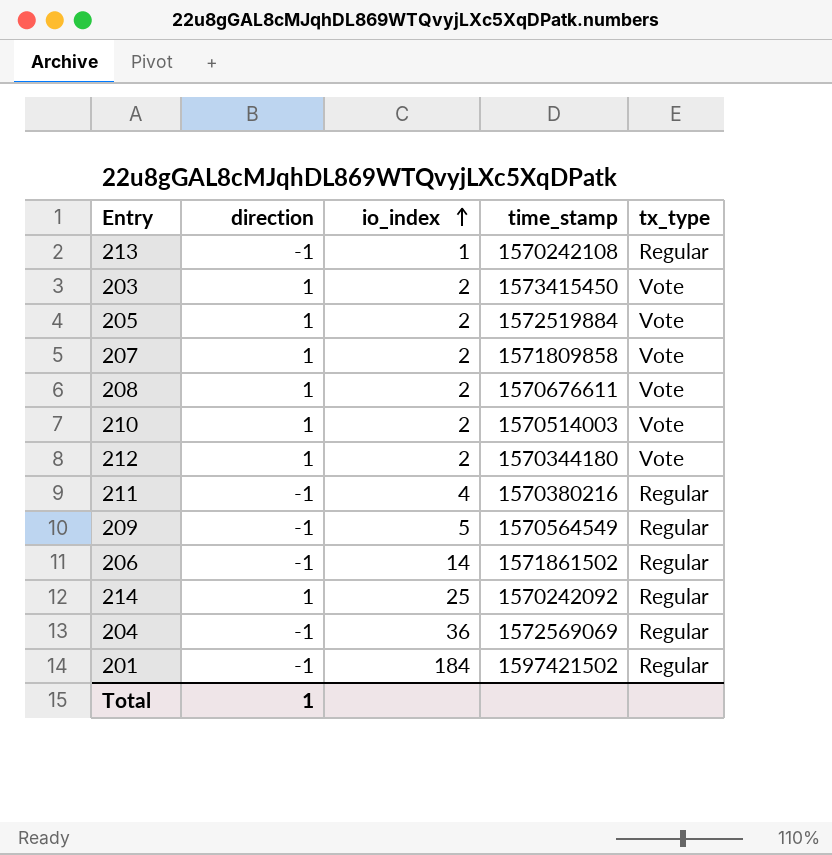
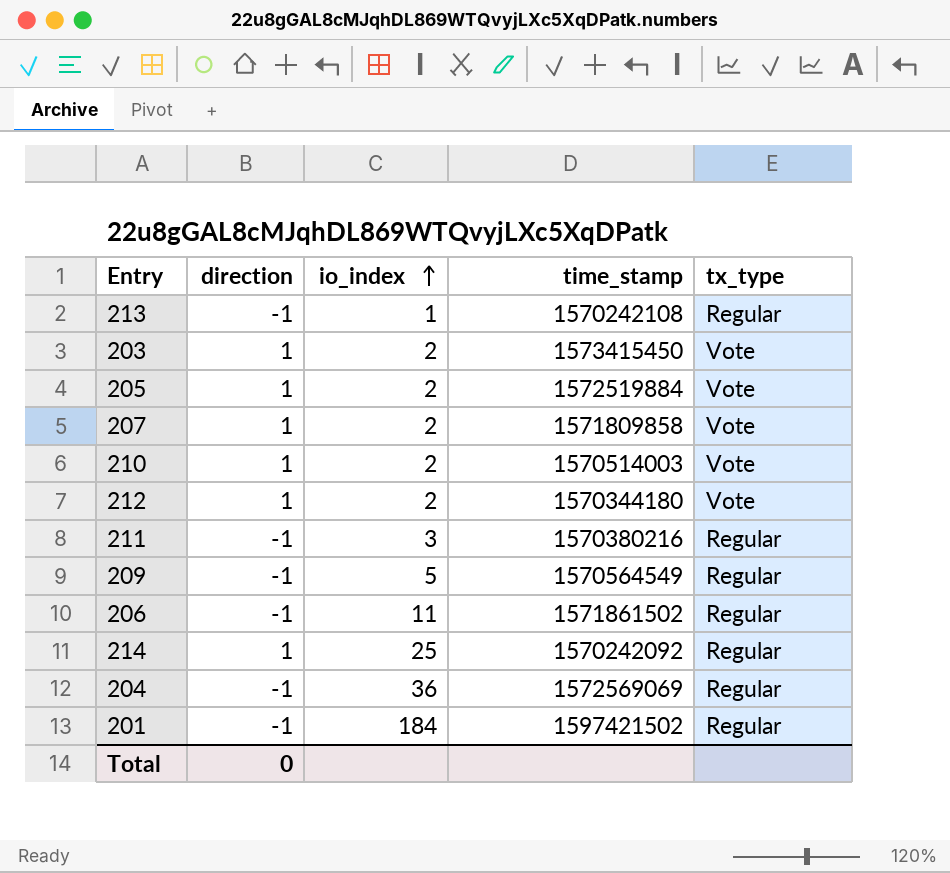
row 208: 1 | 2 | 1570676611 | Vote -> none
211 | io_index: 4 -> 3
206 | io_index: 14 -> 11
Total | direction: 1 -> 0

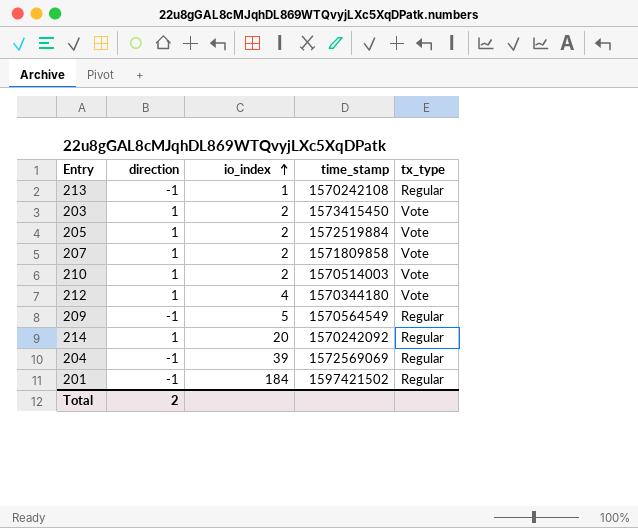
row 211: -1 | 3 | 1570380216 | Regular -> none
row 206: -1 | 11 | 1571861502 | Regular -> none
212 | io_index: 2 -> 4
214 | io_index: 25 -> 20
204 | io_index: 36 -> 39
Total | direction: 0 -> 2

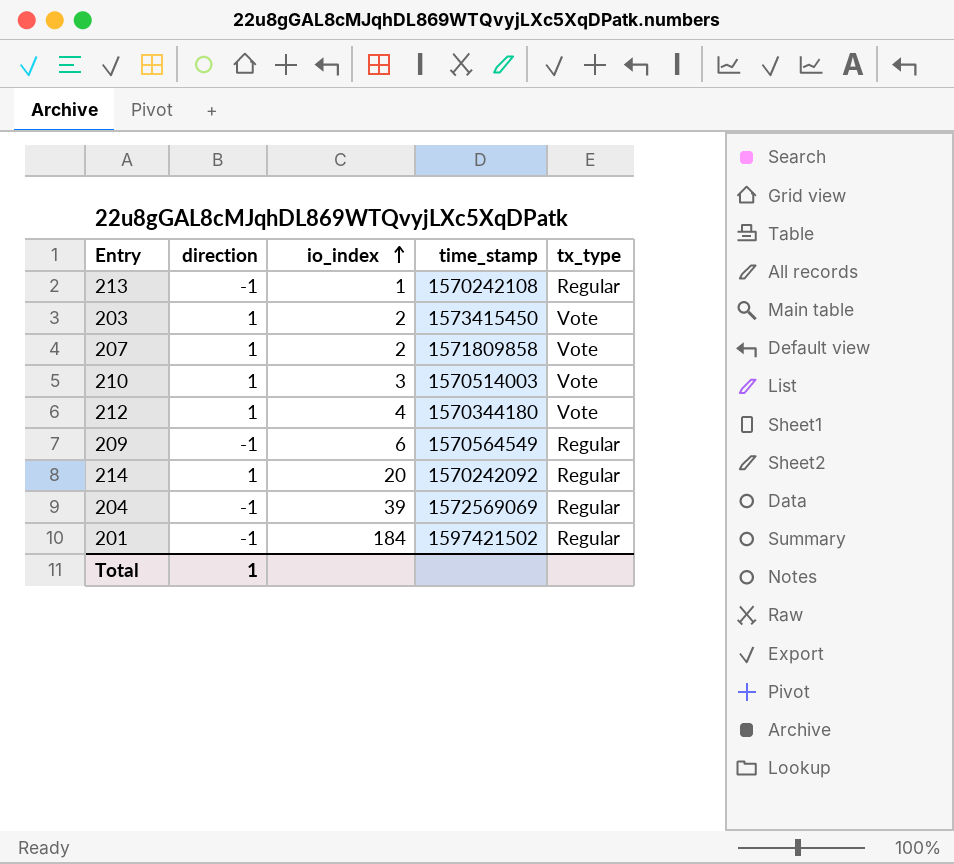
row 205: 1 | 2 | 1572519884 | Vote -> none
210 | io_index: 2 -> 3
209 | io_index: 5 -> 6
Total | direction: 2 -> 1

